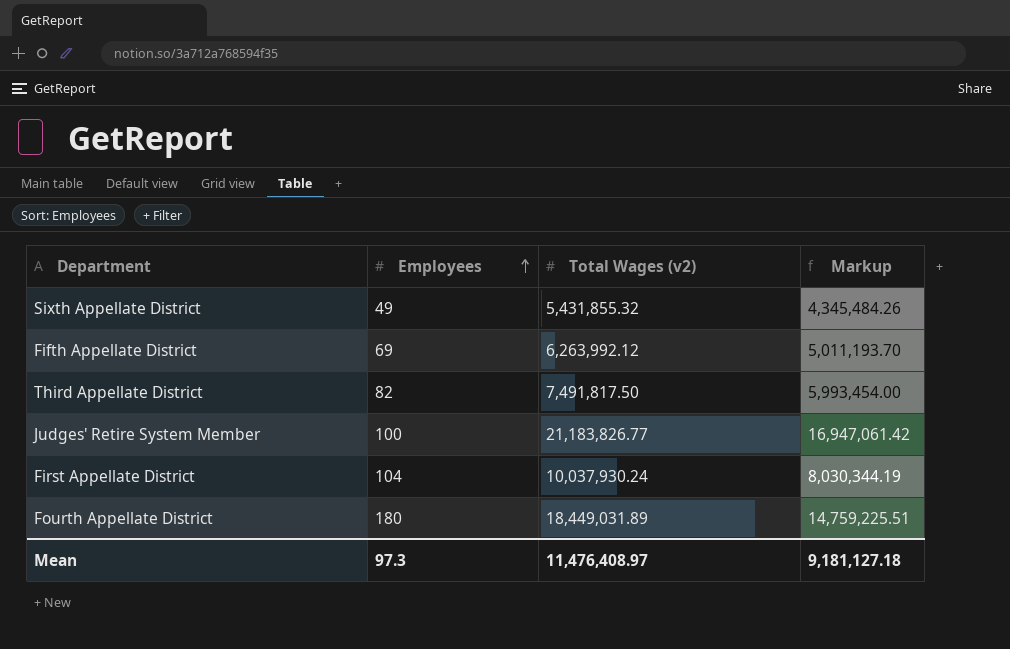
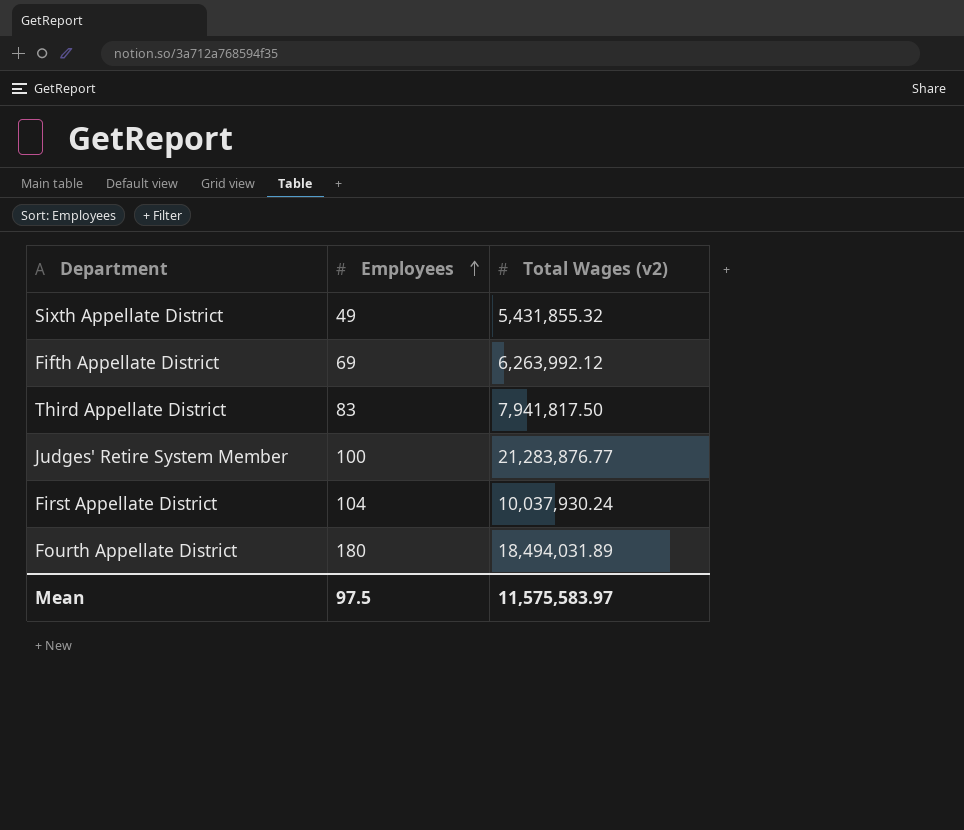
column Markup | formula: [Total Wages (v2)] * 0.8 -> none
Third Appellate District | Employees: 82 -> 83
Third Appellate District | Total Wages (v2): 7,491,817.50 -> 7,941,817.50
Judges' Retire System Member | Total Wages (v2): 21,183,826.77 -> 21,283,876.77
Fourth Appellate District | Total Wages (v2): 18,449,031.89 -> 18,494,031.89
Mean | Employees: 97.3 -> 97.5
Mean | Total Wages (v2): 11,476,408.97 -> 11,575,583.97

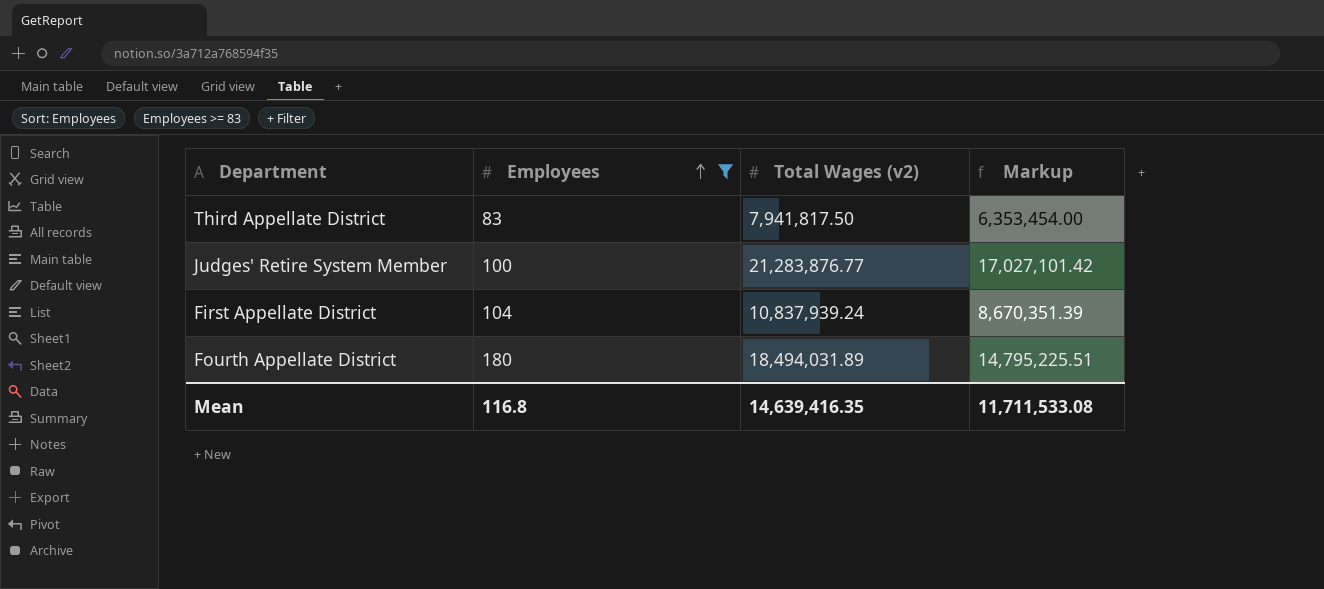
filter: none -> Employees >= 83
column Markup | formula: none -> [Total Wages (v2)] * 0.8
First Appellate District | Total Wages (v2): 10,037,930.24 -> 10,837,939.24
Mean | Employees: 97.5 -> 116.8
Mean | Total Wages (v2): 11,575,583.97 -> 14,639,416.35

